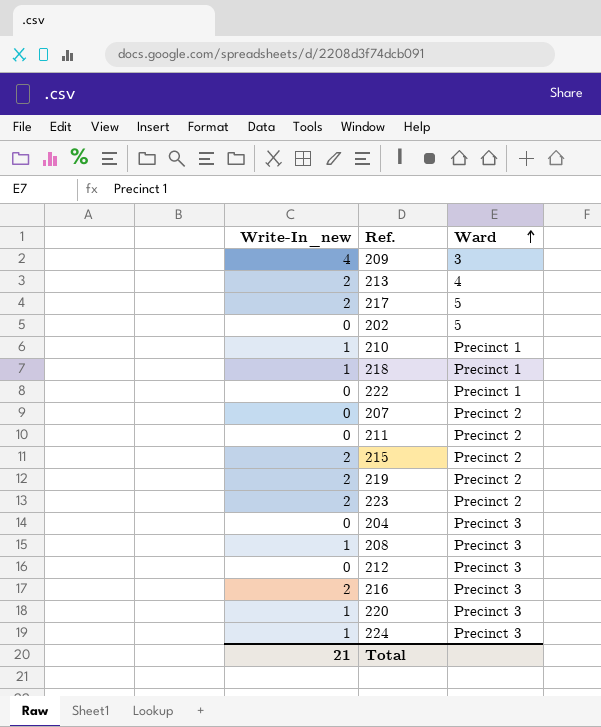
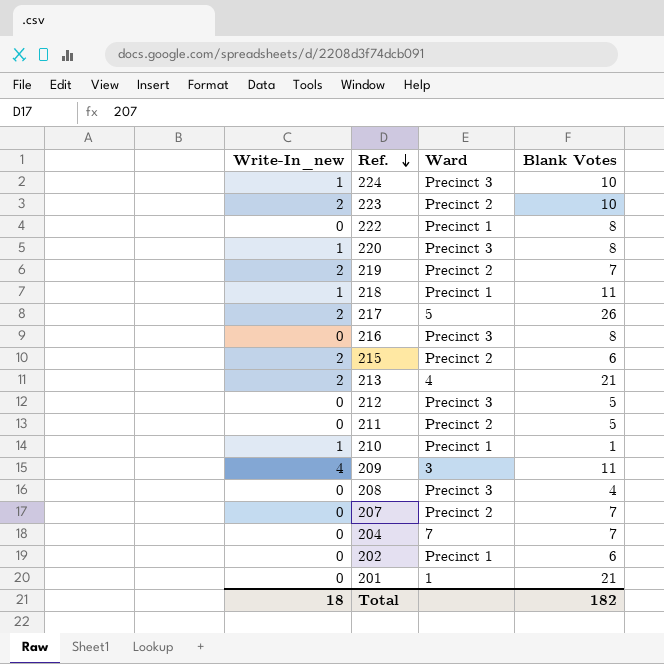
row order: Ward ascending -> Ref. descending
column Blank Votes | position: none -> 4
216 | Write-In_new: 2 -> 0
208 | Write-In_new: 1 -> 0
204 | Ward: Precinct 3 -> 7
202 | Ward: 5 -> Precinct 1
row 201: none -> 0 | 1 | 21
Total | Write-In_new: 21 -> 18

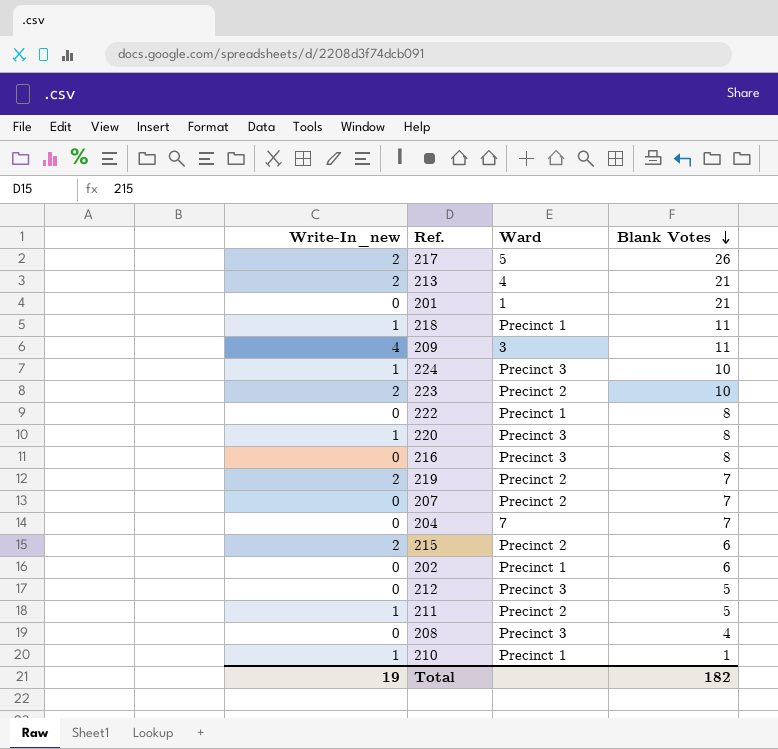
row order: Ref. descending -> Blank Votes descending
211 | Write-In_new: 0 -> 1
Total | Write-In_new: 18 -> 19

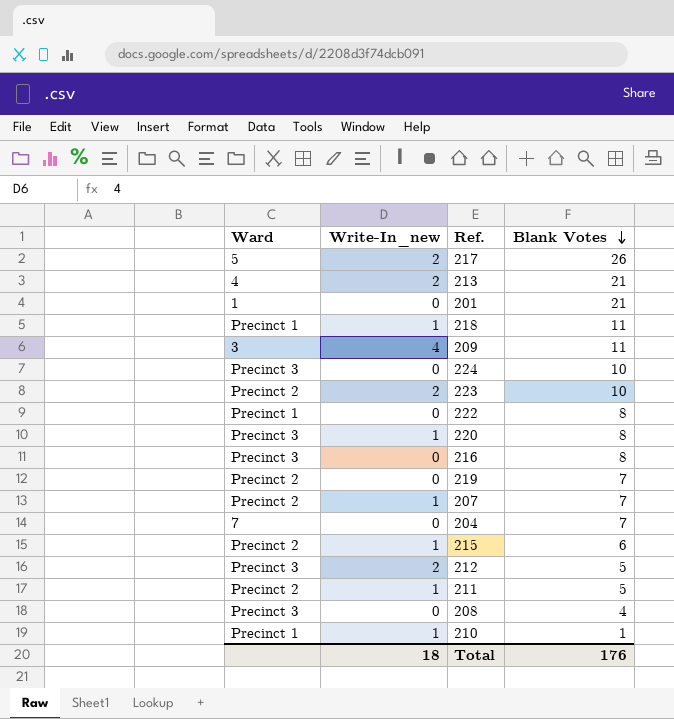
column Ward | position: 3 -> 1
row 202: 0 | Precinct 1 | 6 -> none
224 | Write-In_new: 1 -> 0
219 | Write-In_new: 2 -> 0
207 | Write-In_new: 0 -> 1
215 | Write-In_new: 2 -> 1
212 | Write-In_new: 0 -> 2
Total | Write-In_new: 19 -> 18
Total | Blank Votes: 182 -> 176

